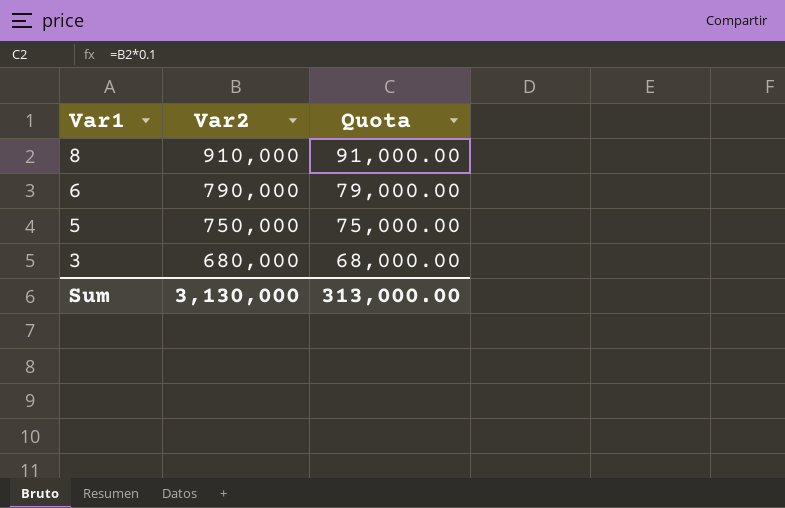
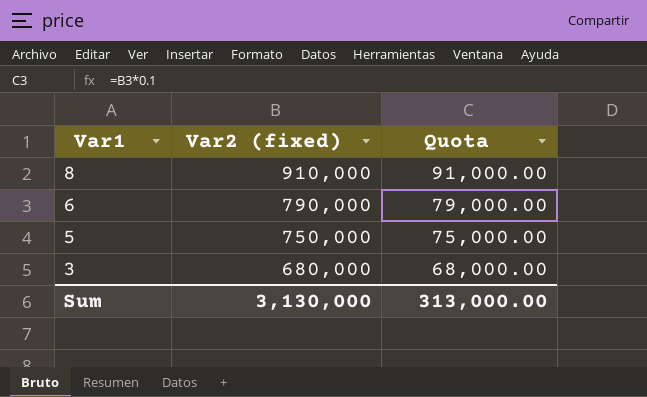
column name: Var2 -> Var2 (fixed)

